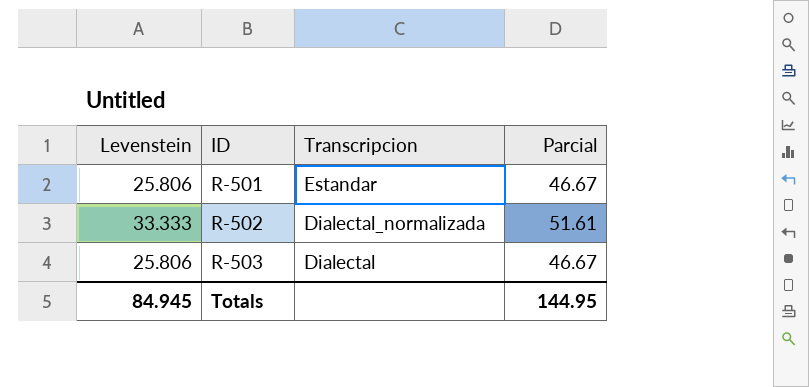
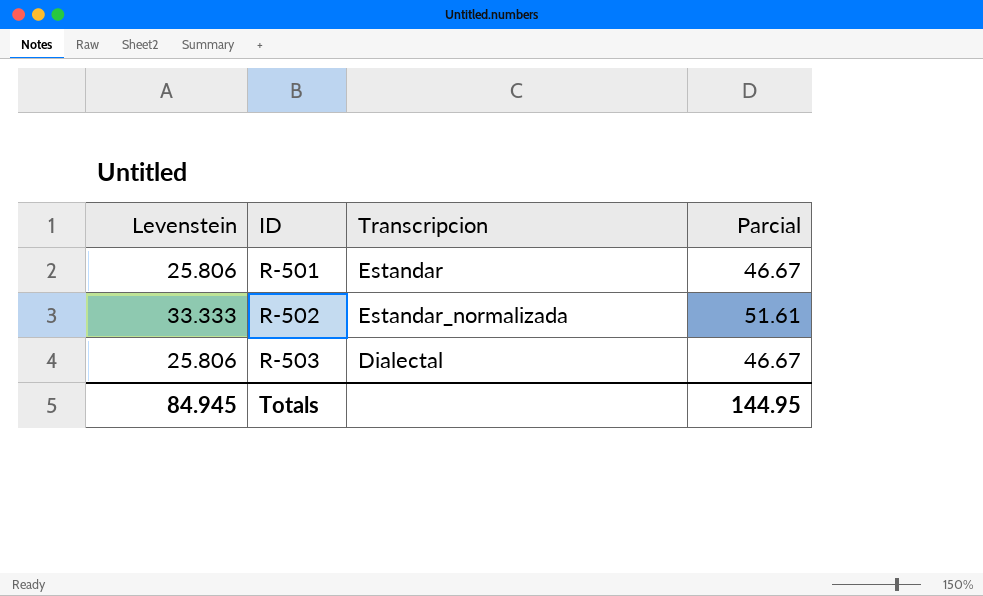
R-502 | Transcripcion: Dialectal_normalizada -> Estandar_normalizada

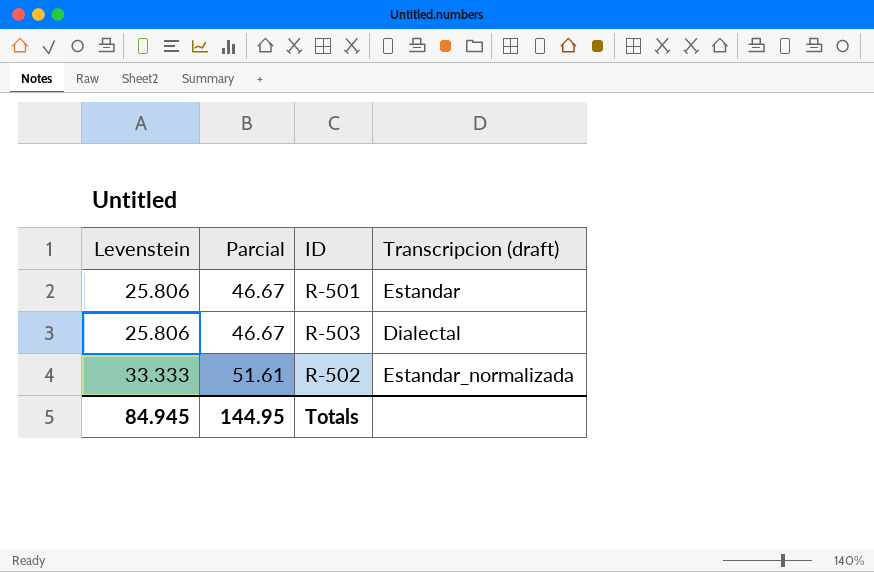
row order: ID ascending -> Levenstein ascending
column Parcial | position: 4 -> 2
column name: Transcripcion -> Transcripcion (draft)

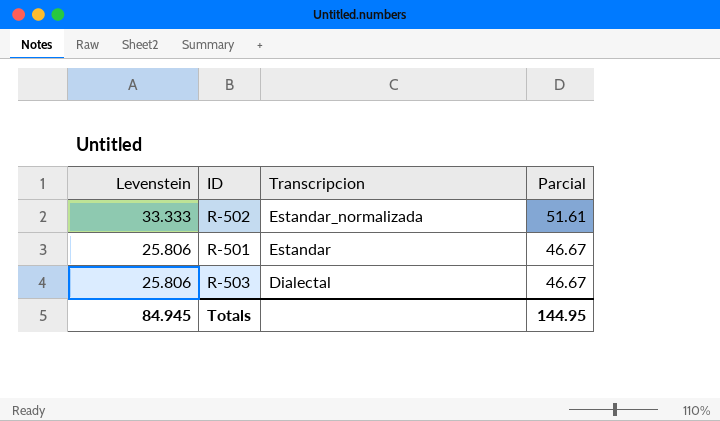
row order: Levenstein ascending -> Levenstein descending
column name: Transcripcion (draft) -> Transcripcion
column Parcial | position: 2 -> 4

